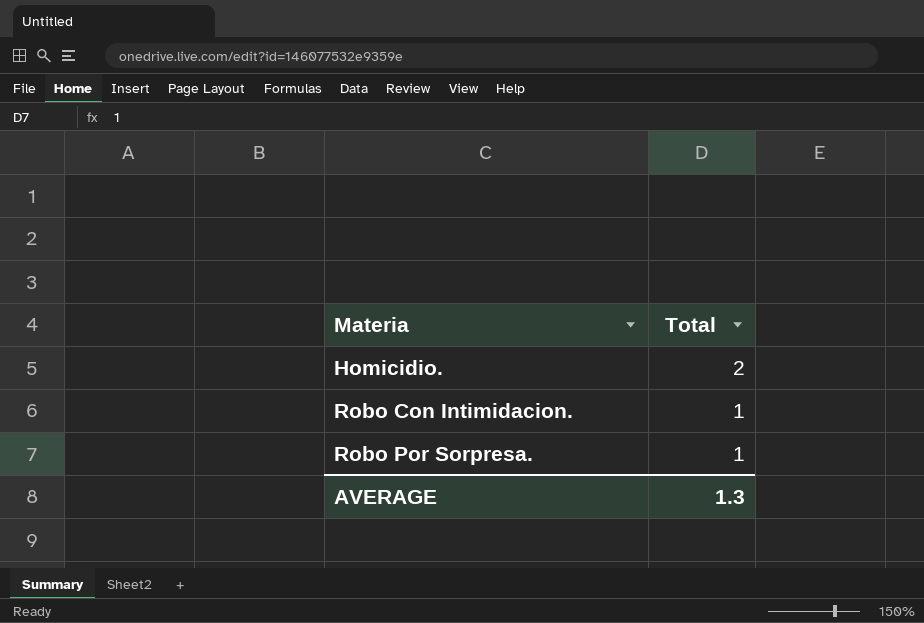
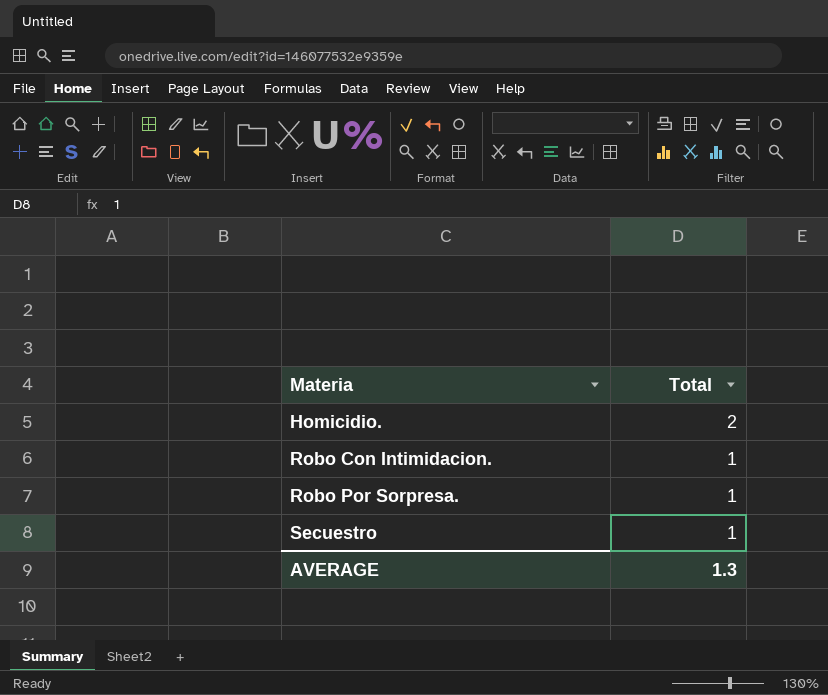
row Secuestro: none -> 1

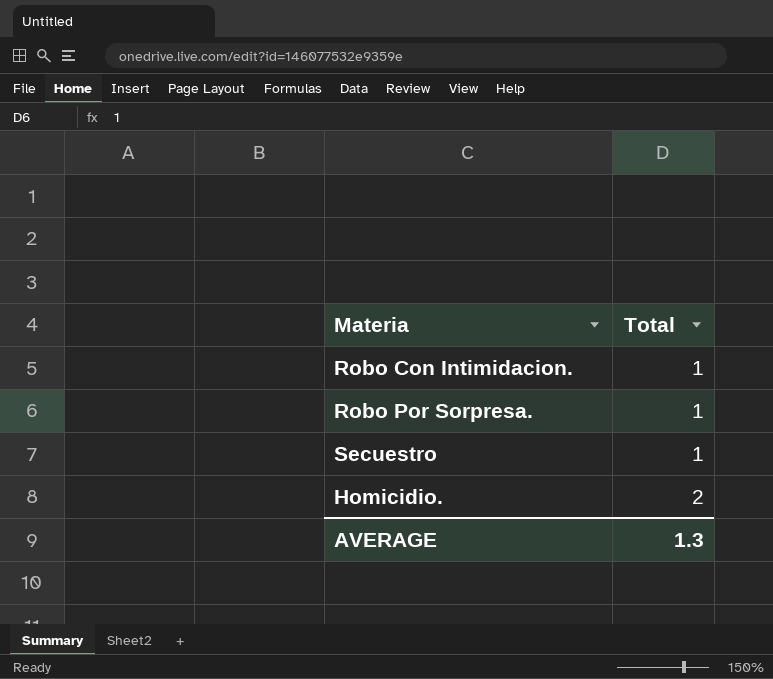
row order: Materia ascending -> Total ascending

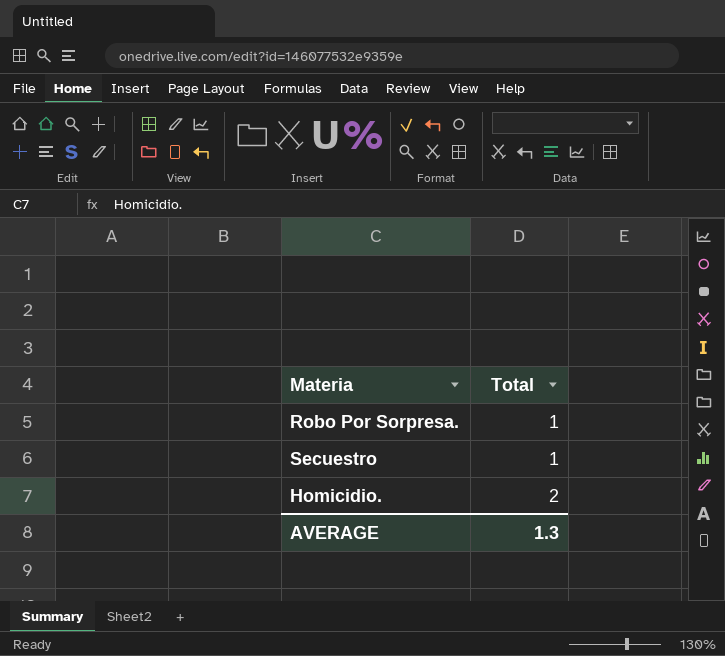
row Robo Con Intimidacion.: 1 -> none

